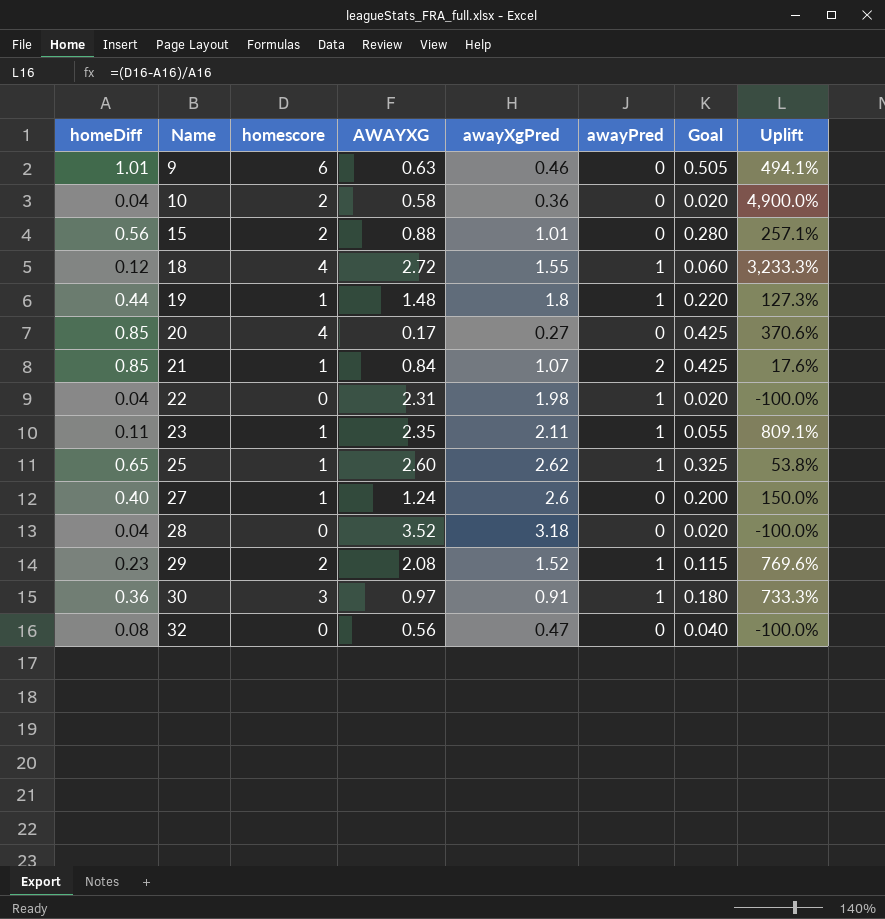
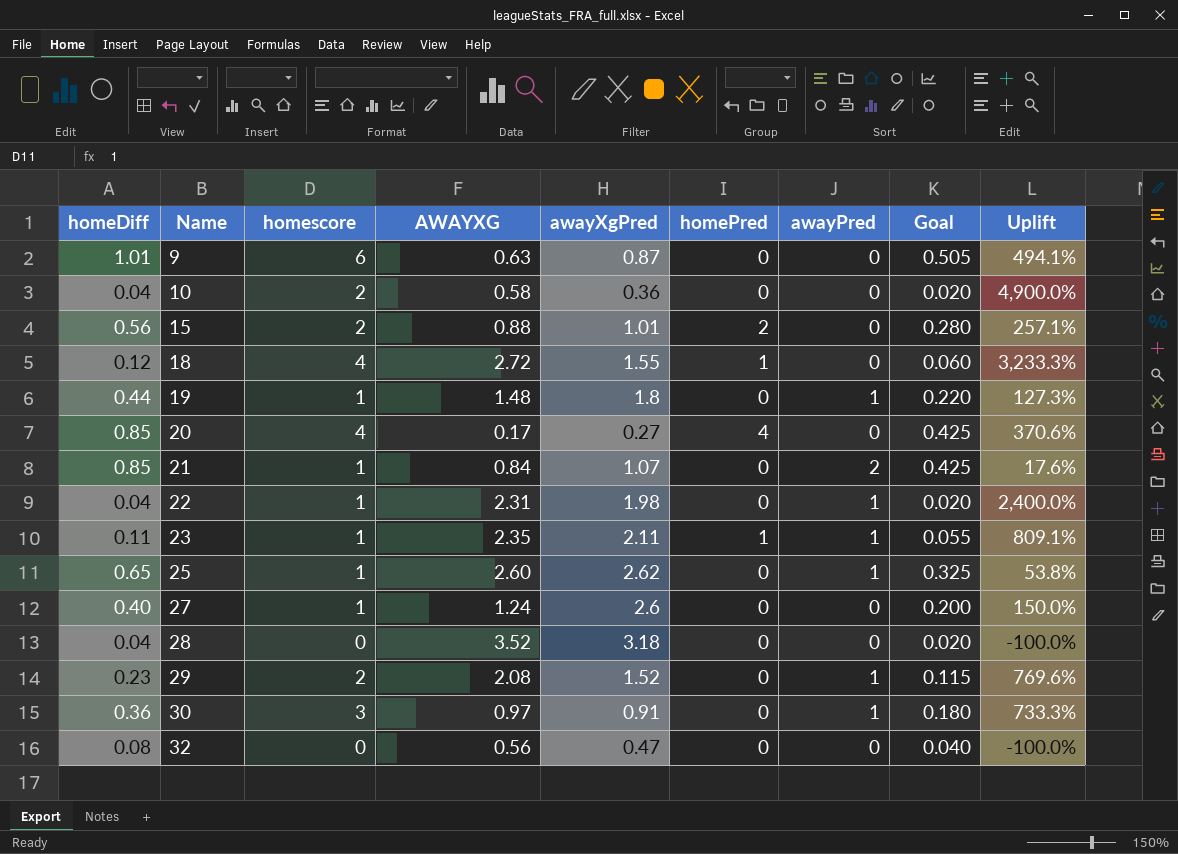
column homePred | position: none -> 6
9 | awayXgPred: 0.46 -> 0.87
18 | awayPred: 1 -> 0
22 | homescore: 0 -> 1
22 | Uplift: -100.0% -> 2,400.0%

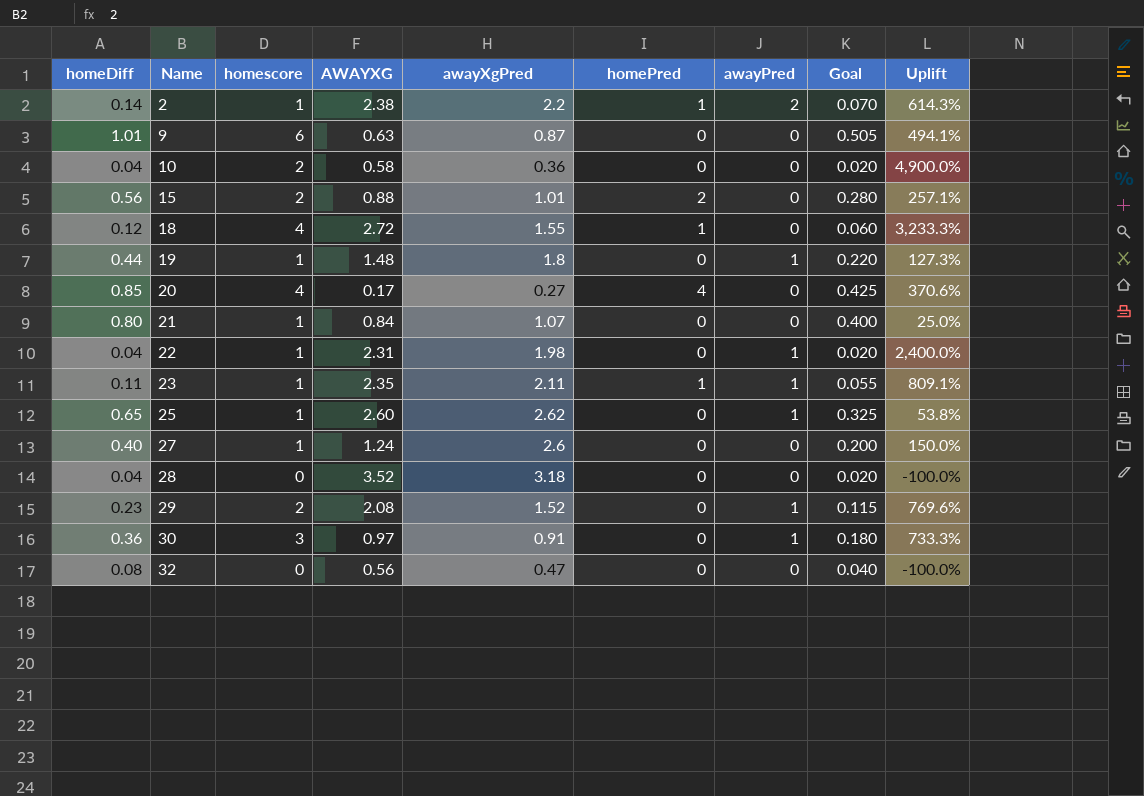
row 2: none -> 0.14 | 1 | 2.38 | 2.2 | 1 | 2 | 0.070 | 614.3%
21 | homeDiff: 0.85 -> 0.80
21 | awayPred: 2 -> 0
21 | Goal: 0.425 -> 0.400
21 | Uplift: 17.6% -> 25.0%

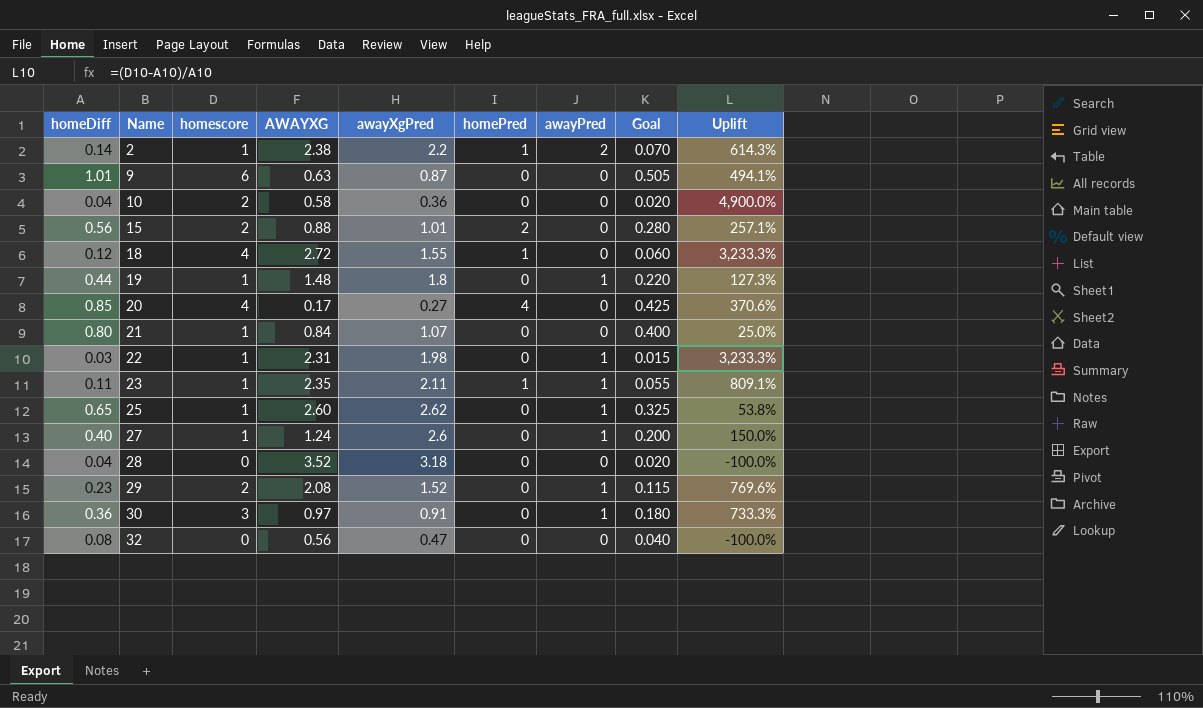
22 | homeDiff: 0.04 -> 0.03
22 | Goal: 0.020 -> 0.015
22 | Uplift: 2,400.0% -> 3,233.3%
27 | awayPred: 0 -> 1

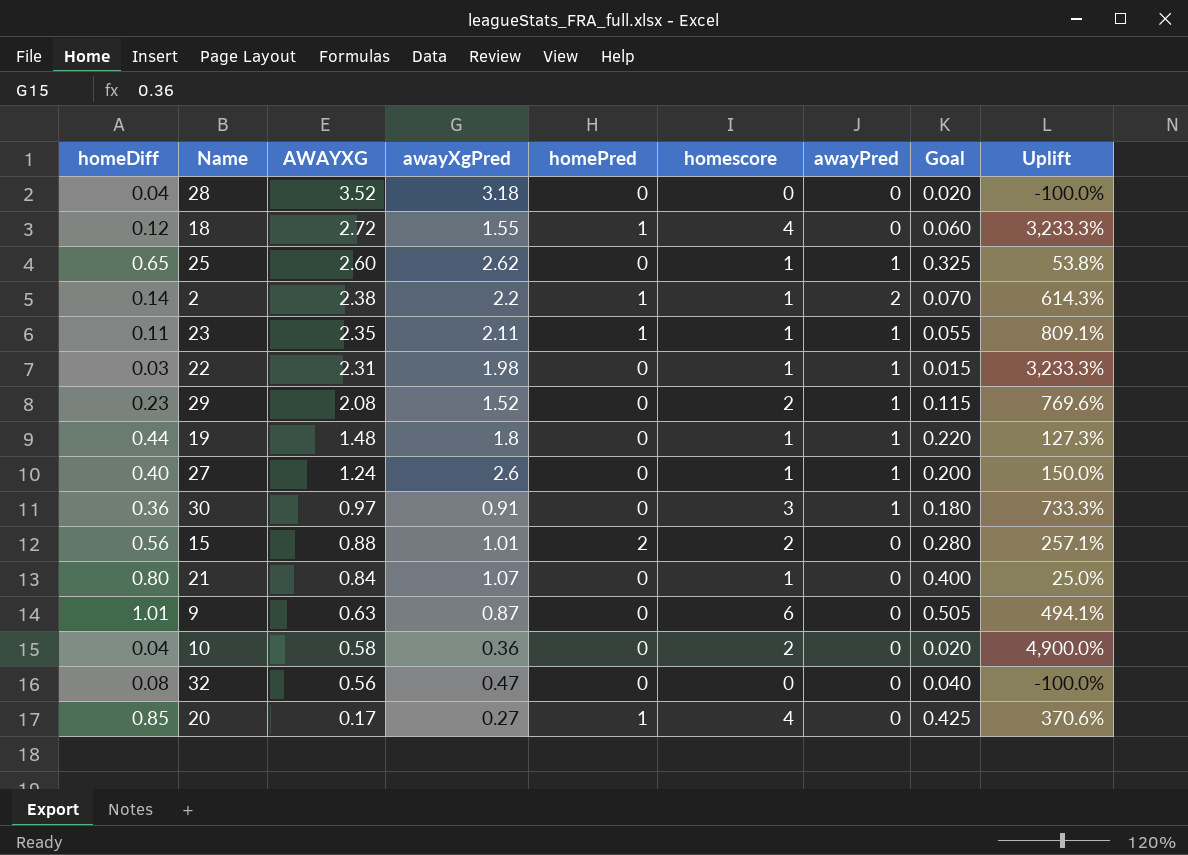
row order: Name ascending -> AWAYXG descending
column homescore | position: 3 -> 6
20 | homePred: 4 -> 1

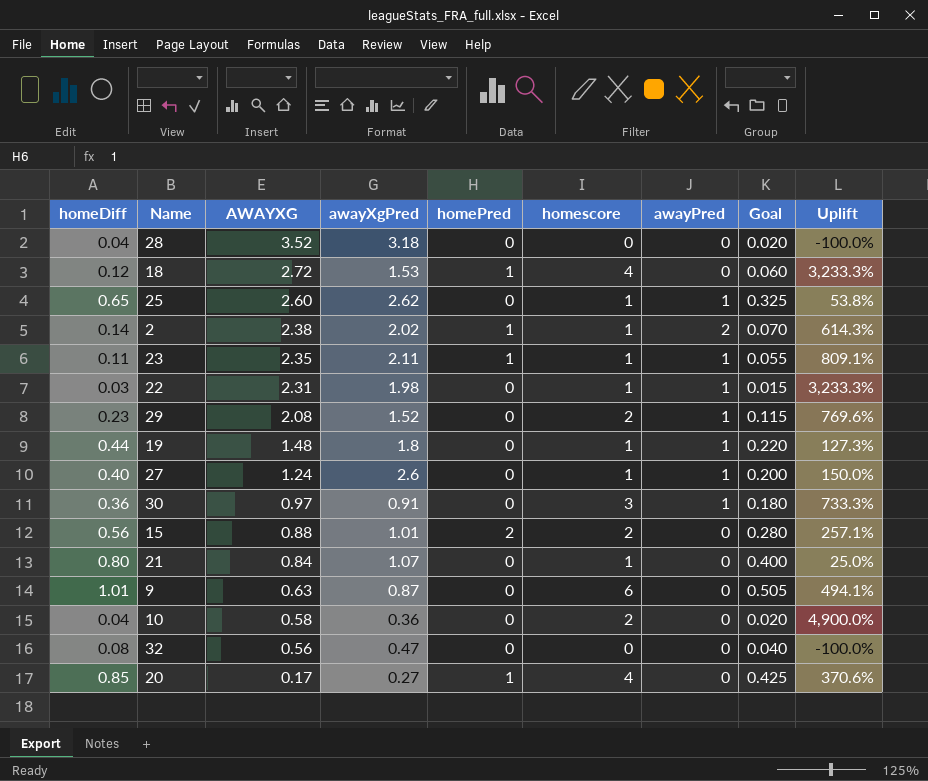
18 | awayXgPred: 1.55 -> 1.53
2 | awayXgPred: 2.2 -> 2.02

